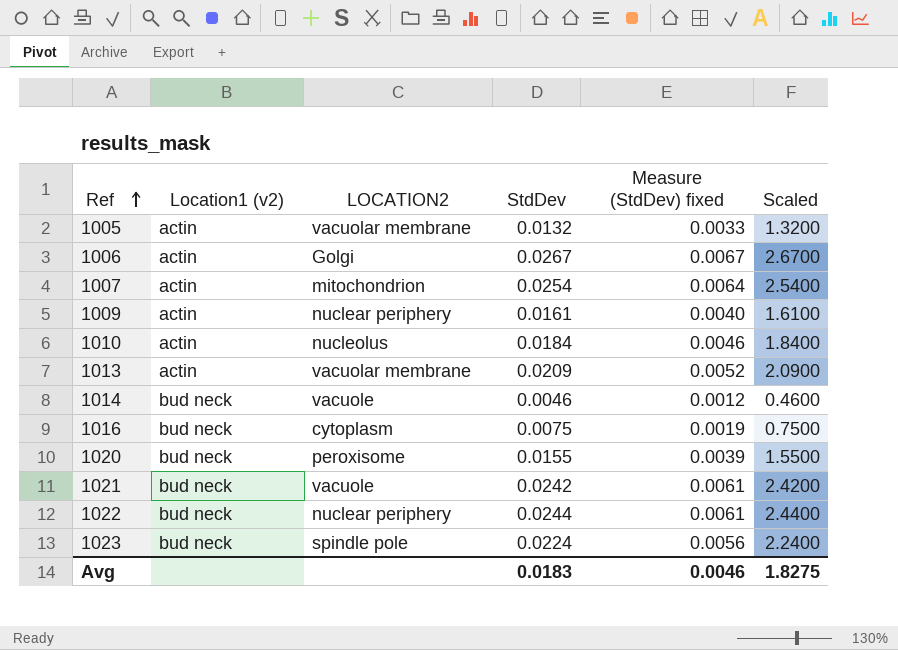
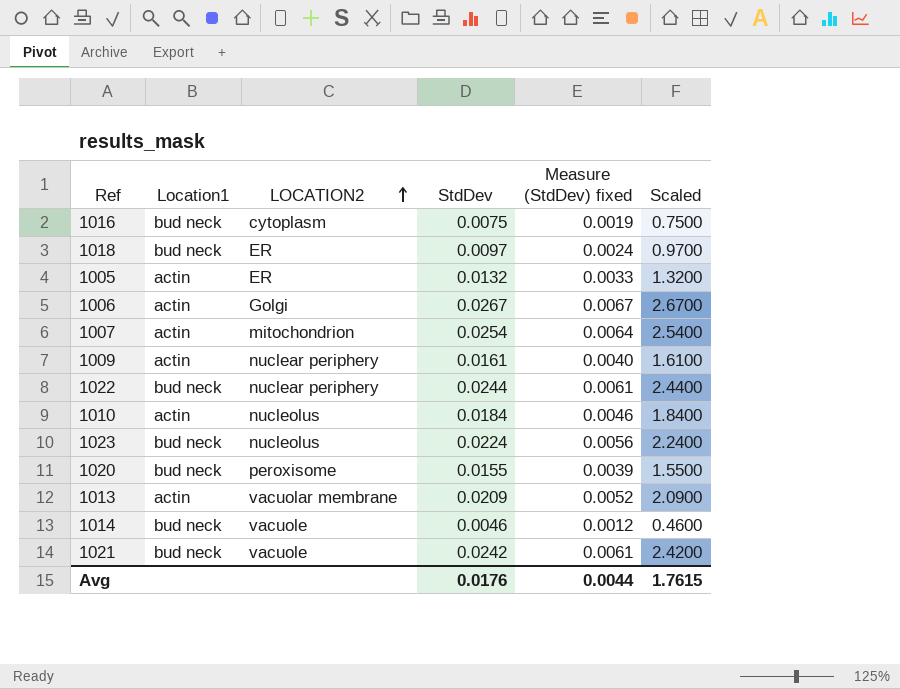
row order: Ref ascending -> LOCATION2 ascending
column name: Location1 (v2) -> Location1
row 1018: none -> bud neck | ER | 0.0097 | 0.0024 | 0.9700
1005 | LOCATION2: vacuolar membrane -> ER
1023 | LOCATION2: spindle pole -> nucleolus
Avg | StdDev: 0.0183 -> 0.0176
Avg | Measure (StdDev) fixed: 0.0046 -> 0.0044
Avg | Scaled: 1.8275 -> 1.7615

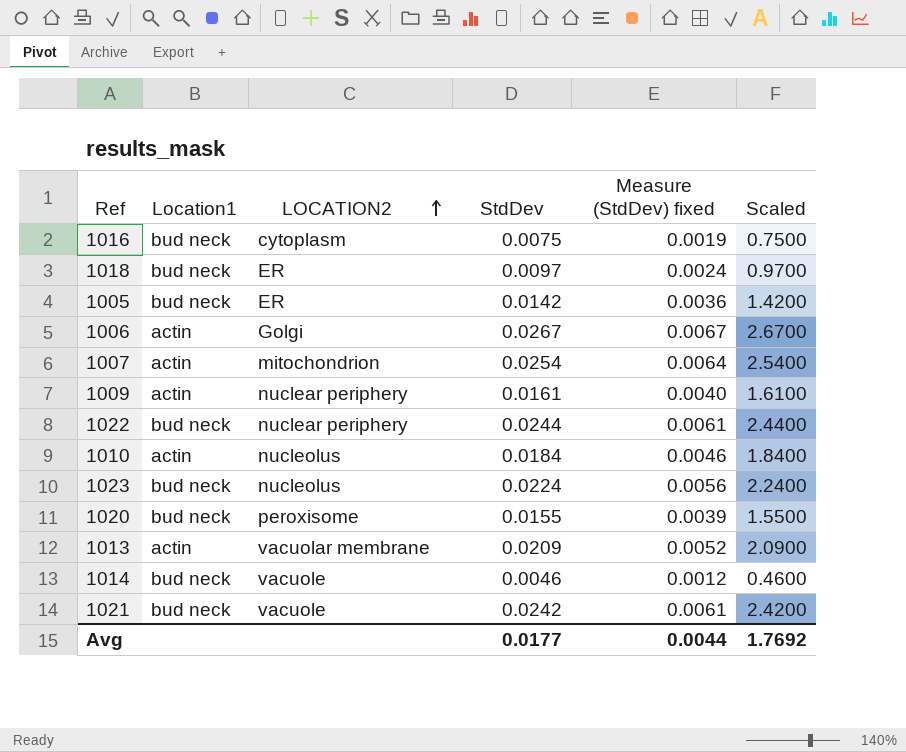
1005 | Location1: actin -> bud neck
1005 | StdDev: 0.0132 -> 0.0142
1005 | Measure (StdDev) fixed: 0.0033 -> 0.0036
1005 | Scaled: 1.3200 -> 1.4200
Avg | StdDev: 0.0176 -> 0.0177
Avg | Scaled: 1.7615 -> 1.7692

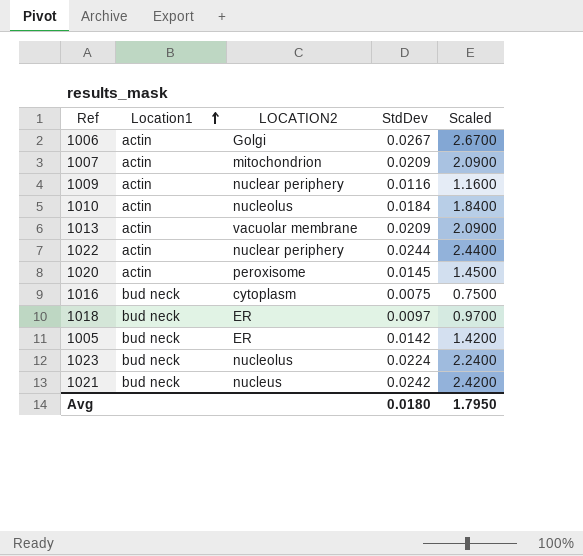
row order: LOCATION2 ascending -> Location1 ascending
column Measure (StdDev) fixed | formula: [StdDev] * 0.25 -> none
row 1014: bud neck | vacuole | 0.0046 | 0.0012 | 0.4600 -> none
1007 | StdDev: 0.0254 -> 0.0209
1007 | Scaled: 2.5400 -> 2.0900
1009 | StdDev: 0.0161 -> 0.0116
1009 | Scaled: 1.6100 -> 1.1600
1022 | Location1: bud neck -> actin
1020 | Location1: bud neck -> actin
1020 | StdDev: 0.0155 -> 0.0145
1020 | Scaled: 1.5500 -> 1.4500
1021 | LOCATION2: vacuole -> nucleus
Avg | StdDev: 0.0177 -> 0.0180
Avg | Scaled: 1.7692 -> 1.7950

